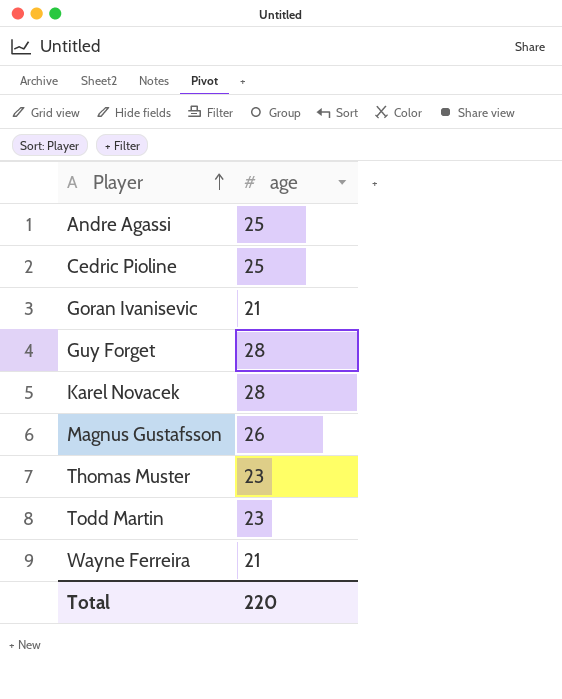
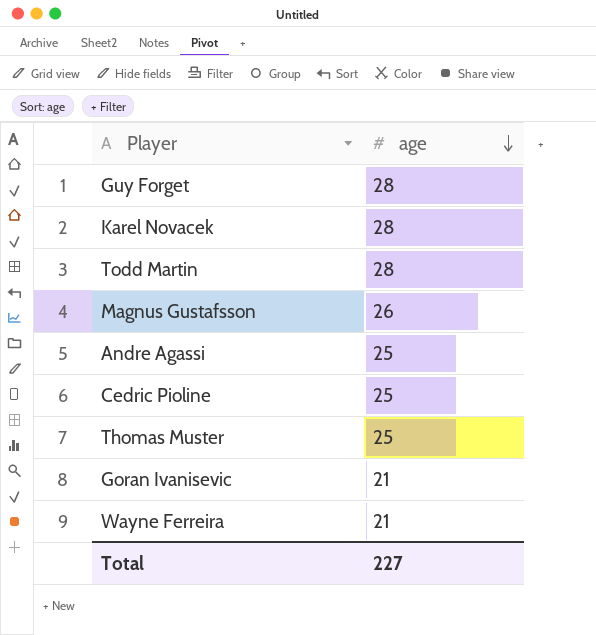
row order: Player ascending -> age descending
Todd Martin | age: 23 -> 28
Thomas Muster | age: 23 -> 25
Total | age: 220 -> 227

